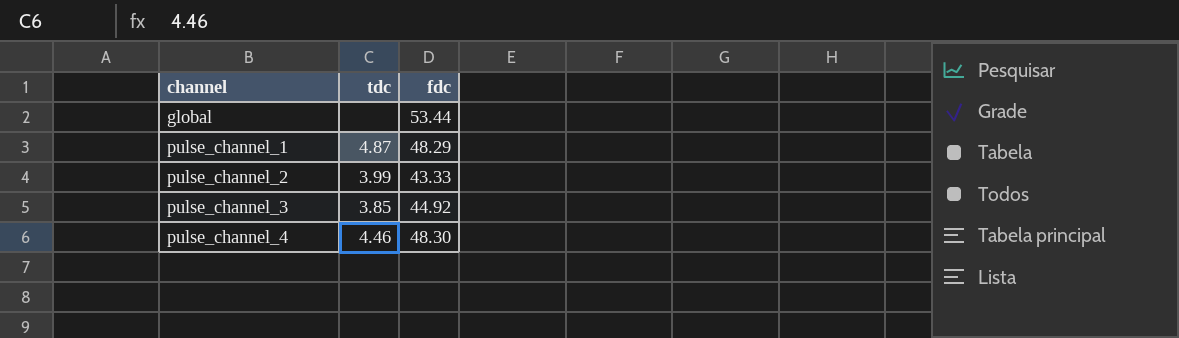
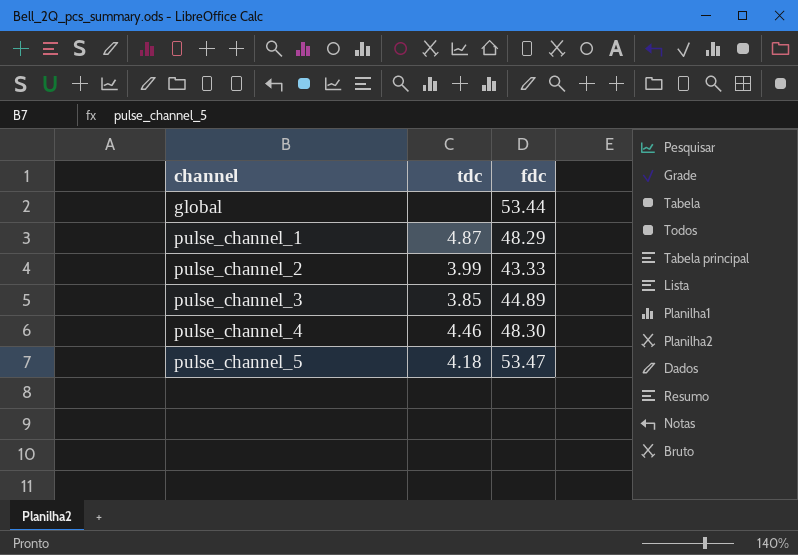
pulse_channel_3 | fdc: 44.92 -> 44.89
row pulse_channel_5: none -> 4.18 | 53.47

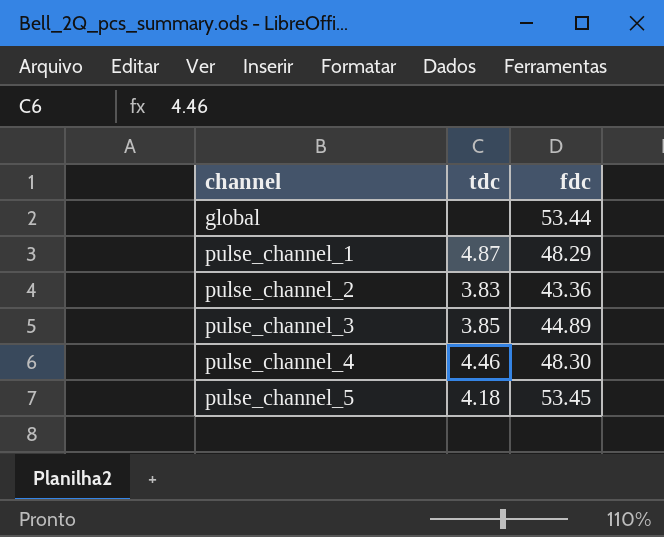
pulse_channel_2 | tdc: 3.99 -> 3.83
pulse_channel_2 | fdc: 43.33 -> 43.36
pulse_channel_5 | fdc: 53.47 -> 53.45

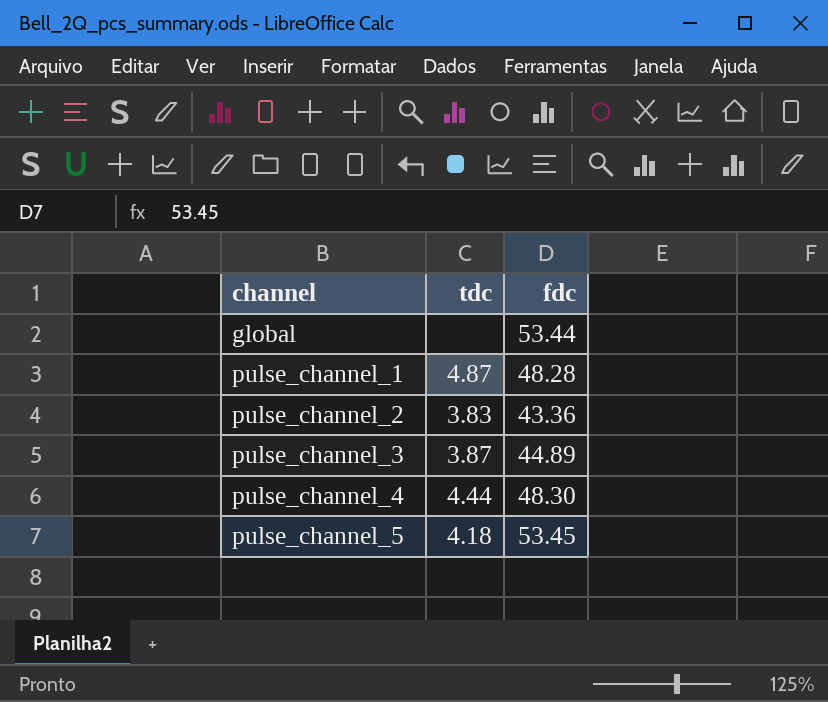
pulse_channel_1 | fdc: 48.29 -> 48.28
pulse_channel_3 | tdc: 3.85 -> 3.87
pulse_channel_4 | tdc: 4.46 -> 4.44

